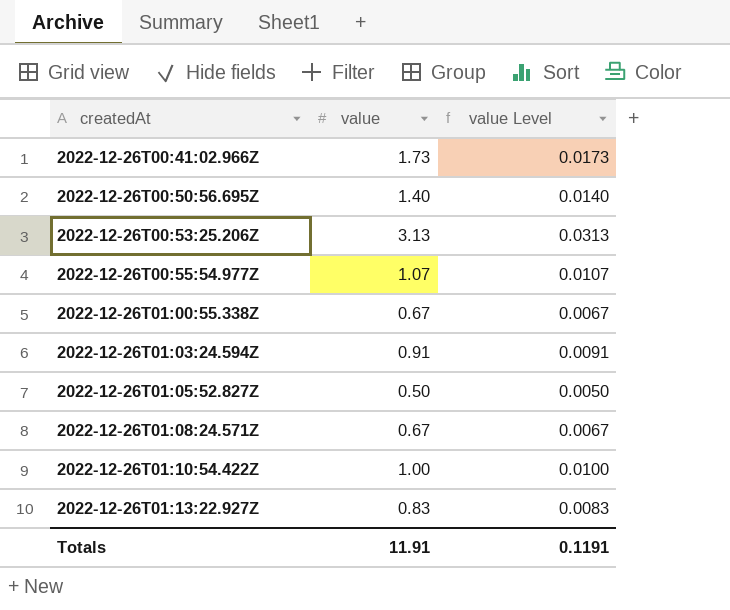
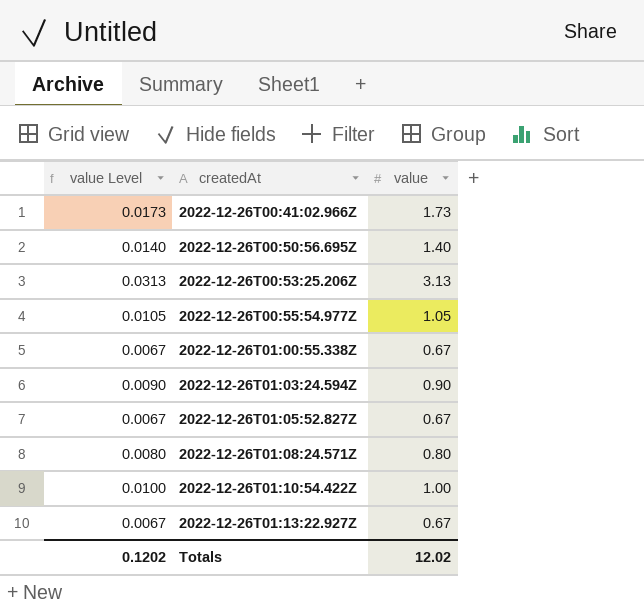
column value Level | position: 3 -> 1
2022-12-26T00:55:54.977Z | value Level: 0.0107 -> 0.0105
2022-12-26T00:55:54.977Z | value: 1.07 -> 1.05
2022-12-26T01:03:24.594Z | value Level: 0.0091 -> 0.0090
2022-12-26T01:03:24.594Z | value: 0.91 -> 0.90
2022-12-26T01:05:52.827Z | value Level: 0.0050 -> 0.0067
2022-12-26T01:05:52.827Z | value: 0.50 -> 0.67
2022-12-26T01:08:24.571Z | value Level: 0.0067 -> 0.0080
2022-12-26T01:08:24.571Z | value: 0.67 -> 0.80
2022-12-26T01:13:22.927Z | value Level: 0.0083 -> 0.0067
2022-12-26T01:13:22.927Z | value: 0.83 -> 0.67
Totals | value Level: 0.1191 -> 0.1202
Totals | value: 11.91 -> 12.02

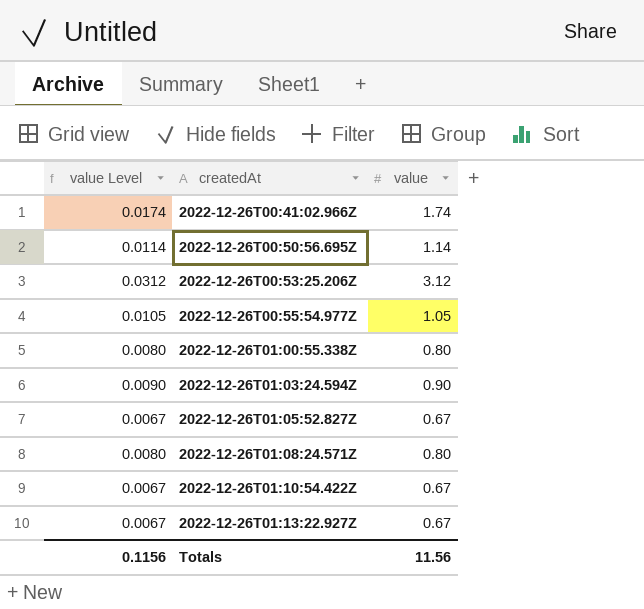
2022-12-26T00:41:02.966Z | value Level: 0.0173 -> 0.0174
2022-12-26T00:41:02.966Z | value: 1.73 -> 1.74
2022-12-26T00:50:56.695Z | value Level: 0.0140 -> 0.0114
2022-12-26T00:50:56.695Z | value: 1.40 -> 1.14
2022-12-26T00:53:25.206Z | value Level: 0.0313 -> 0.0312
2022-12-26T00:53:25.206Z | value: 3.13 -> 3.12
2022-12-26T01:00:55.338Z | value Level: 0.0067 -> 0.0080
2022-12-26T01:00:55.338Z | value: 0.67 -> 0.80
2022-12-26T01:10:54.422Z | value Level: 0.0100 -> 0.0067
2022-12-26T01:10:54.422Z | value: 1.00 -> 0.67
Totals | value Level: 0.1202 -> 0.1156
Totals | value: 12.02 -> 11.56

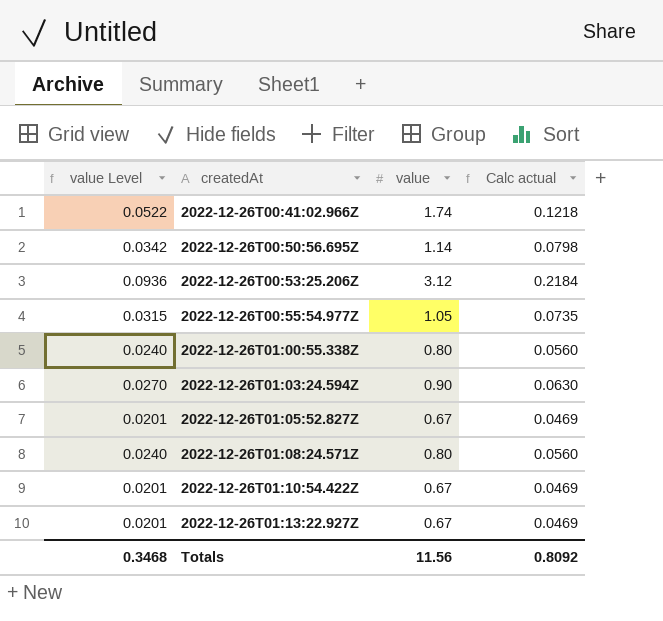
column value Level | formula: [value] * 0.01 -> [value] * 0.03
column Calc actual | formula: none -> [value] * 0.07
Totals | value Level: 0.1156 -> 0.3468

